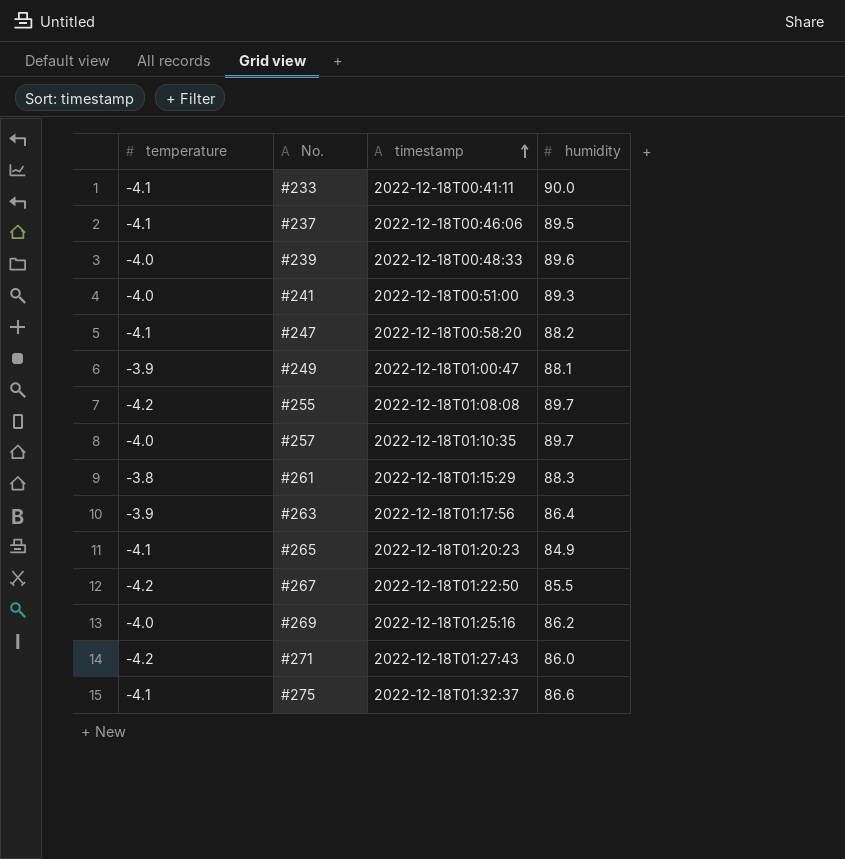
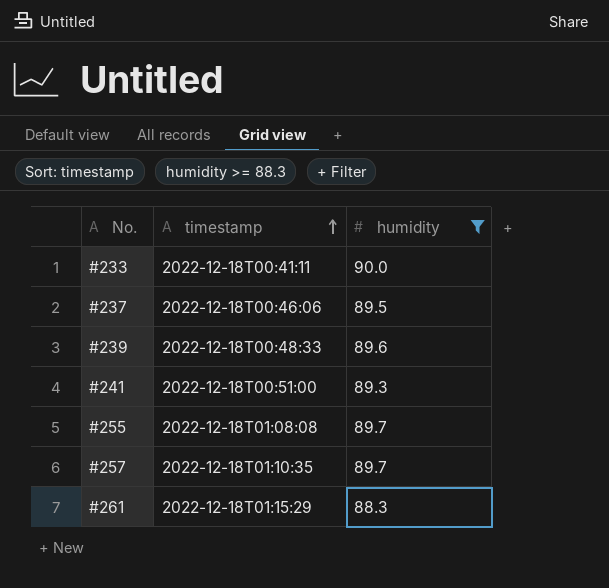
filter: none -> humidity >= 88.3
column temperature | position: 1 -> none

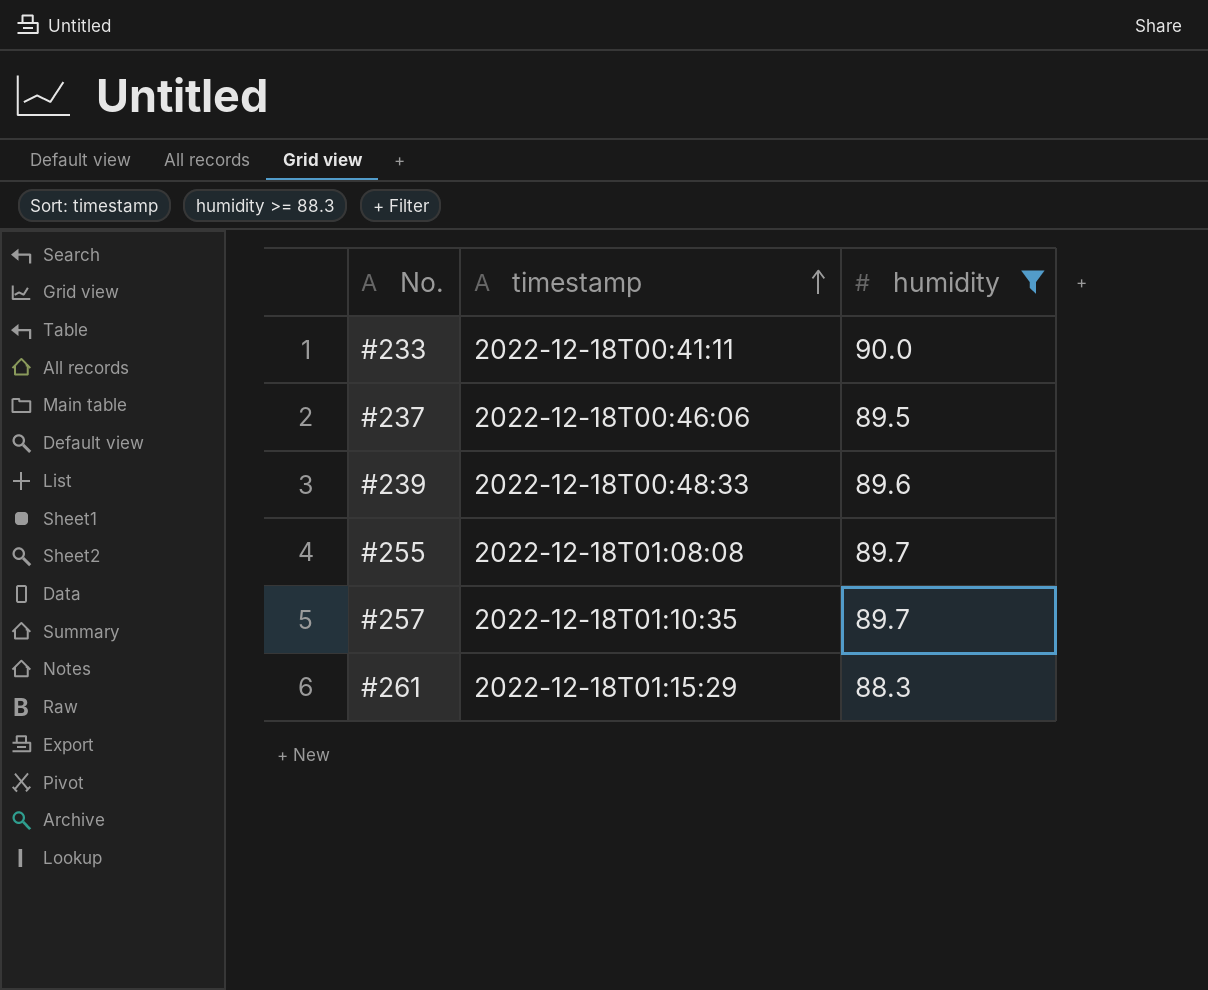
row #241: 2022-12-18T00:51:00 | 89.3 -> none

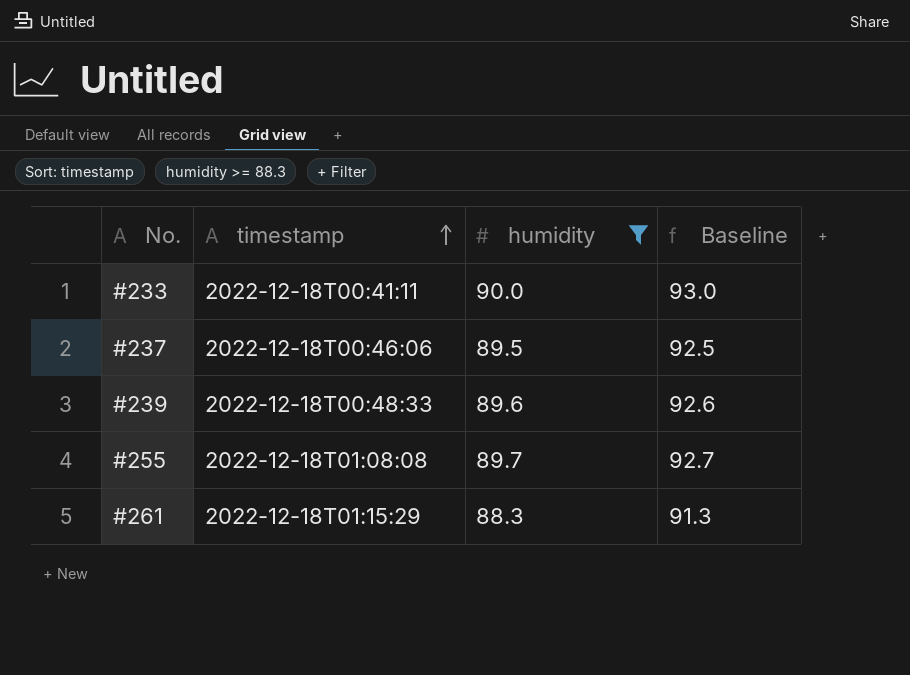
column Baseline | formula: none -> [humidity] + 3
row #257: 2022-12-18T01:10:35 | 89.7 -> none

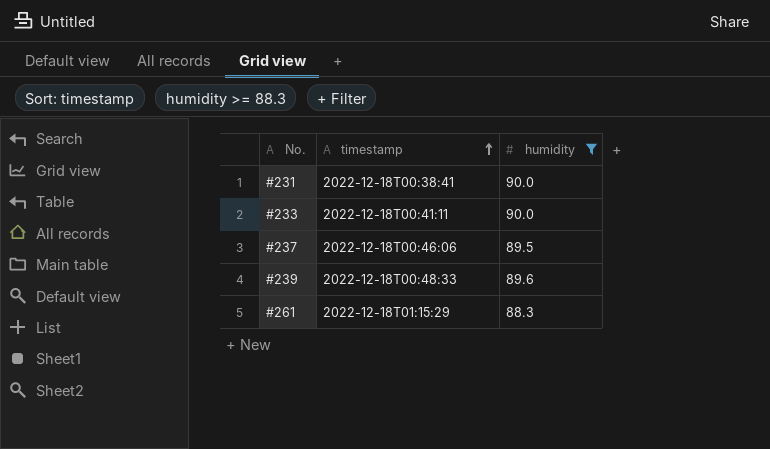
column Baseline | formula: [humidity] + 3 -> none
row #255: 2022-12-18T01:08:08 | 89.7 | 92.7 -> none
row #231: none -> 2022-12-18T00:38:41 | 90.0

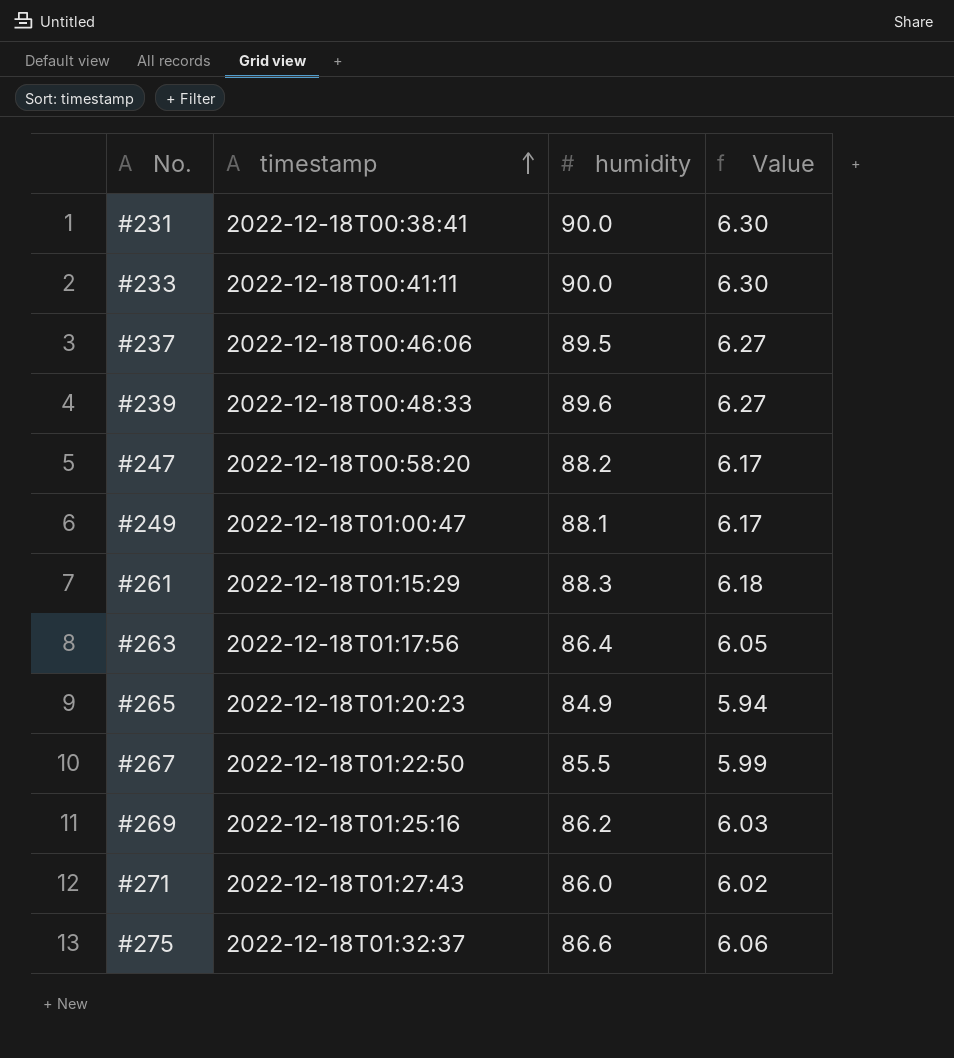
filter: humidity >= 88.3 -> none
column Value | formula: none -> [humidity] * 0.07

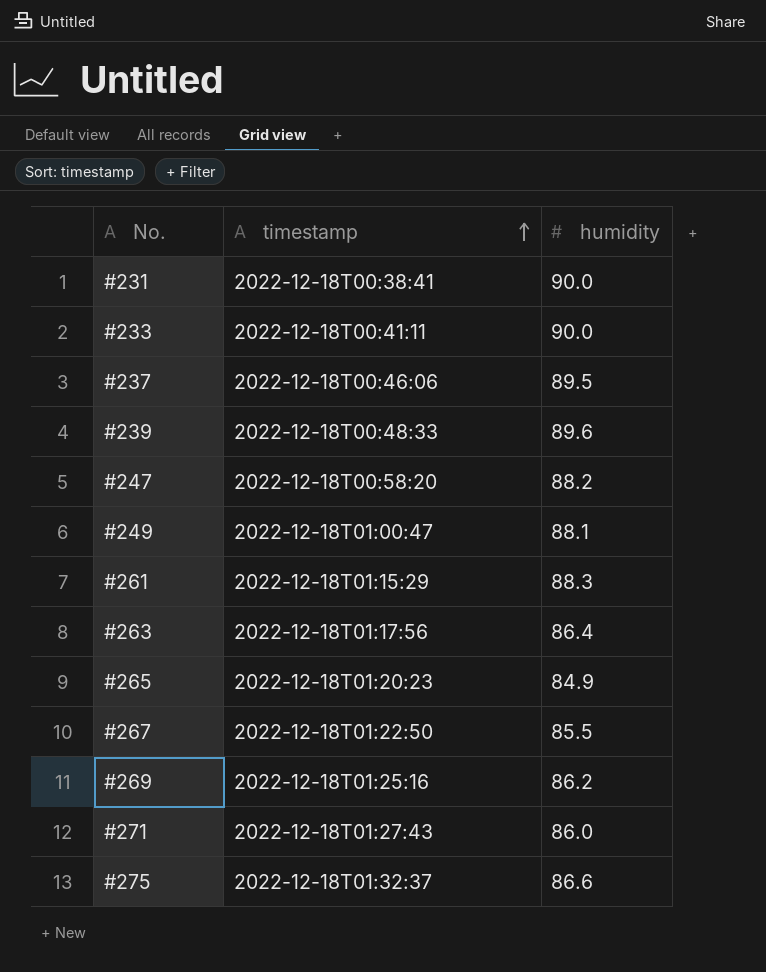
column Value | formula: [humidity] * 0.07 -> none

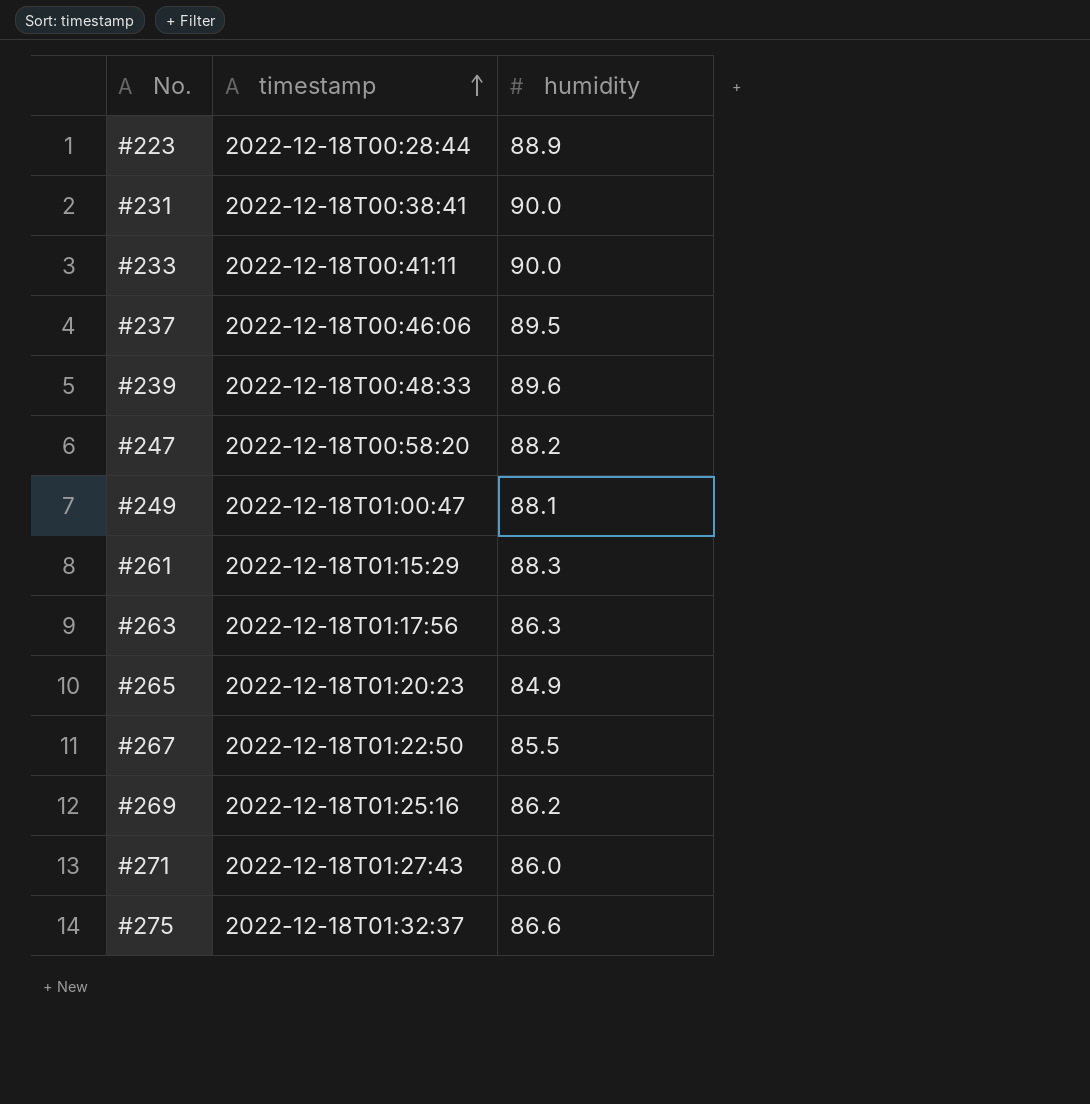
row #223: none -> 2022-12-18T00:28:44 | 88.9
#263 | humidity: 86.4 -> 86.3

